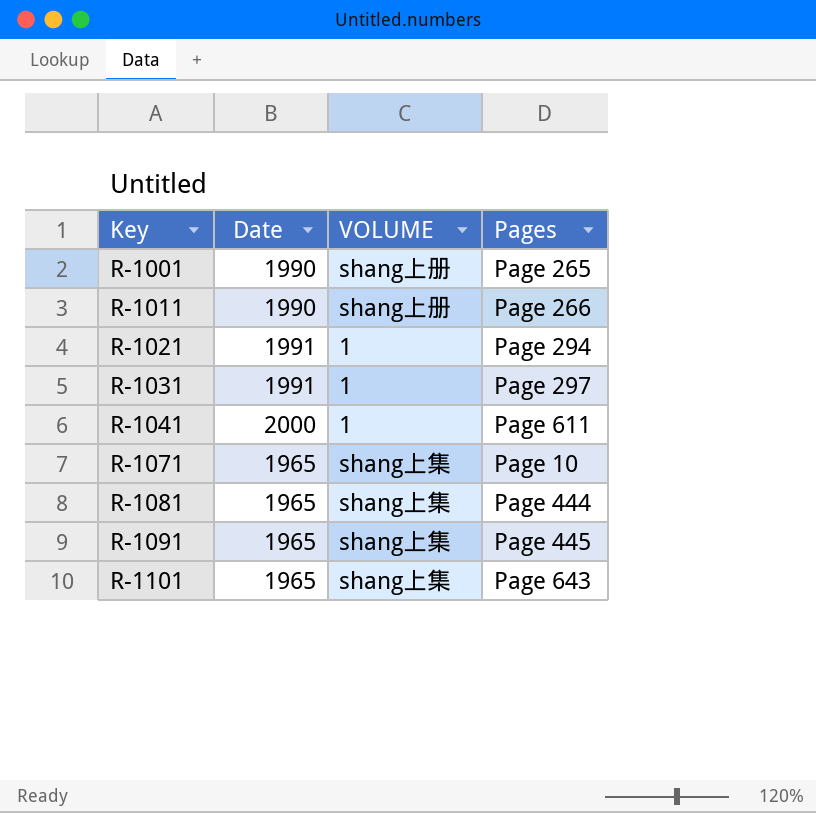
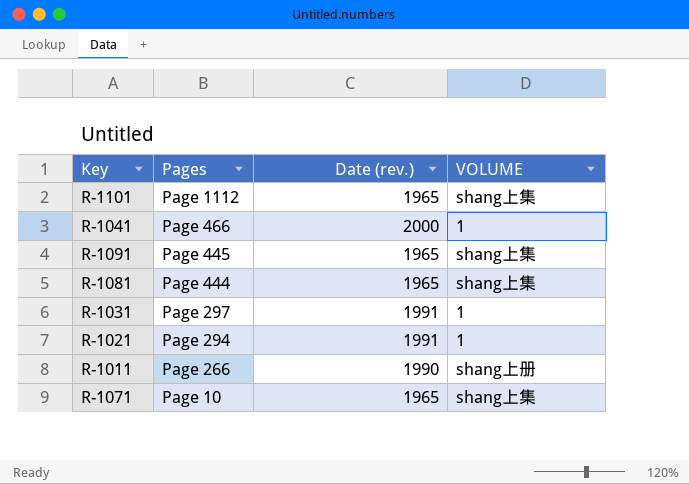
row order: Key ascending -> Pages descending
column Pages | position: 4 -> 2
column name: Date -> Date (rev.)
row R-1001: 1990 | shang上册 | Page 265 -> none
R-1101 | Pages: Page 643 -> Page 1112
R-1041 | Pages: Page 611 -> Page 466

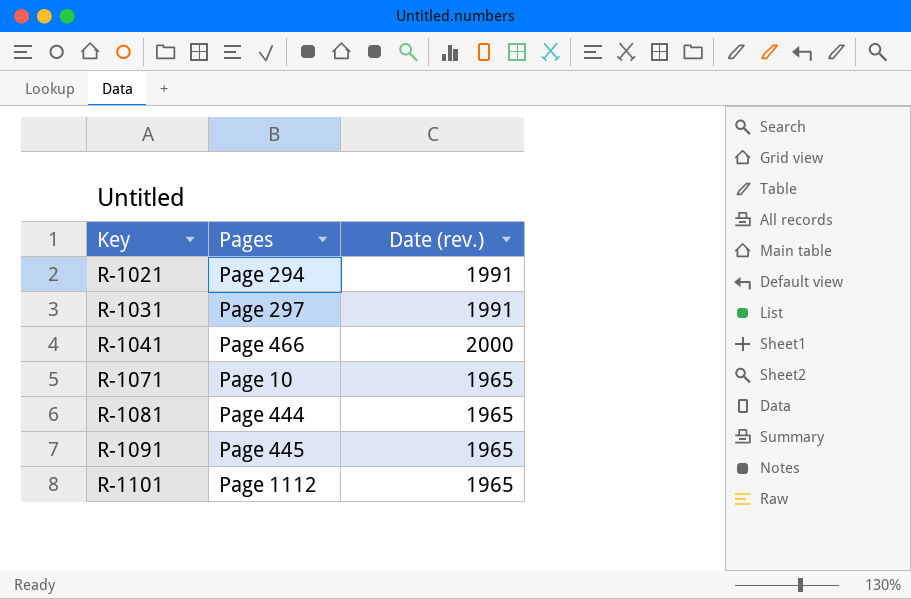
row order: Pages descending -> Key ascending
column VOLUME | position: 4 -> none
row R-1011: Page 266 | 1990 | shang上册 -> none

